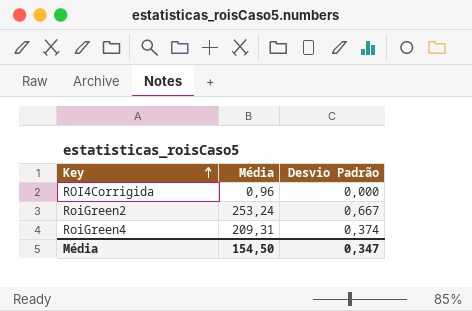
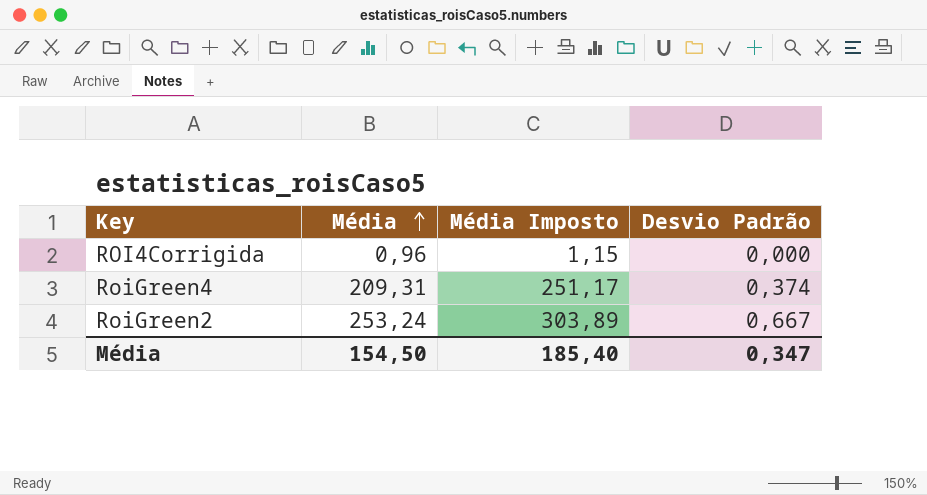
row order: Key ascending -> Média ascending
column Média Imposto | formula: none -> [Média] * 1,2

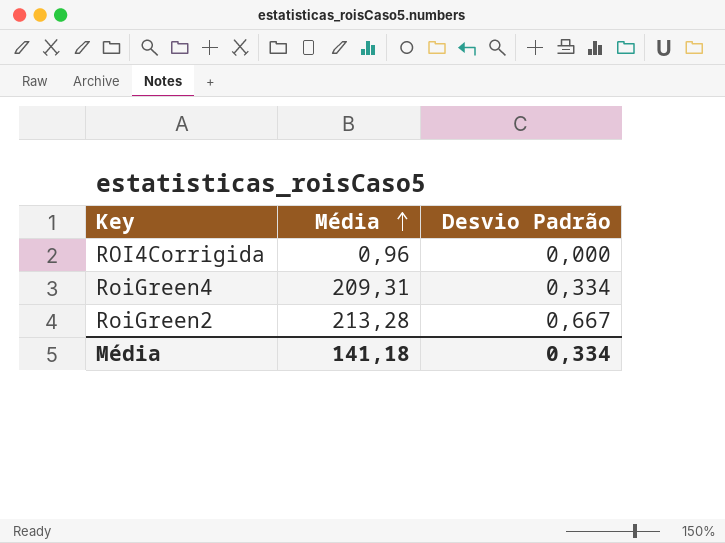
column Média Imposto | formula: [Média] * 1,2 -> none
RoiGreen4 | Desvio Padrão: 0,374 -> 0,334
RoiGreen2 | Média: 253,24 -> 213,28
Média | Média: 154,50 -> 141,18
Média | Desvio Padrão: 0,347 -> 0,334

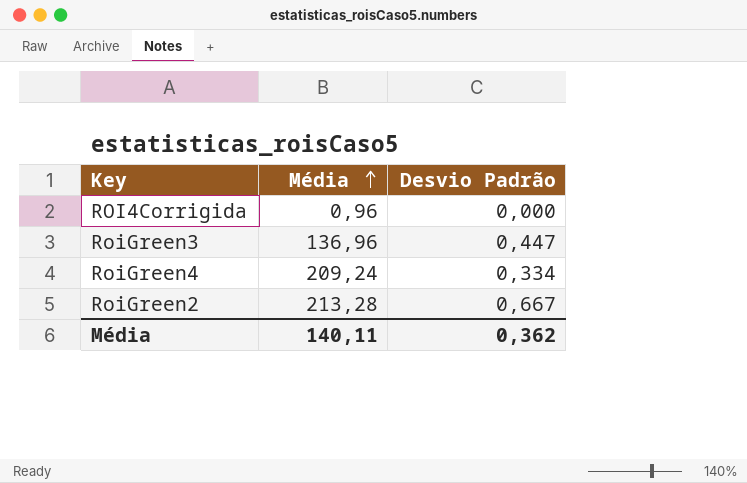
row RoiGreen3: none -> 136,96 | 0,447
RoiGreen4 | Média: 209,31 -> 209,24
Média | Média: 141,18 -> 140,11
Média | Desvio Padrão: 0,334 -> 0,362

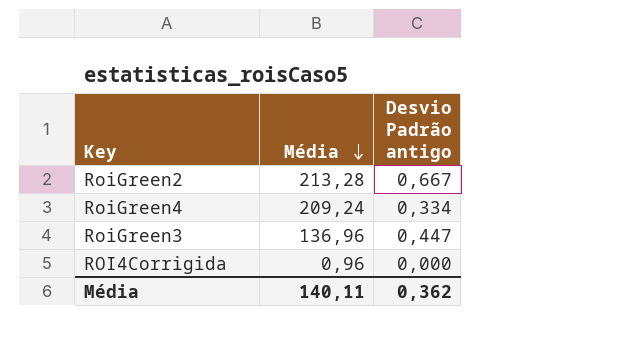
row order: Média ascending -> Média descending
column name: Desvio Padrão -> Desvio Padrão antigo

